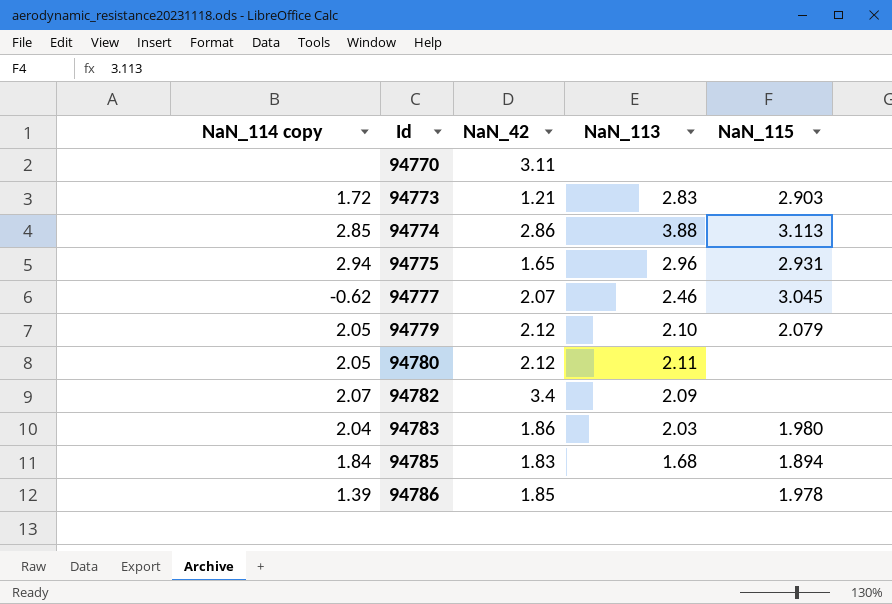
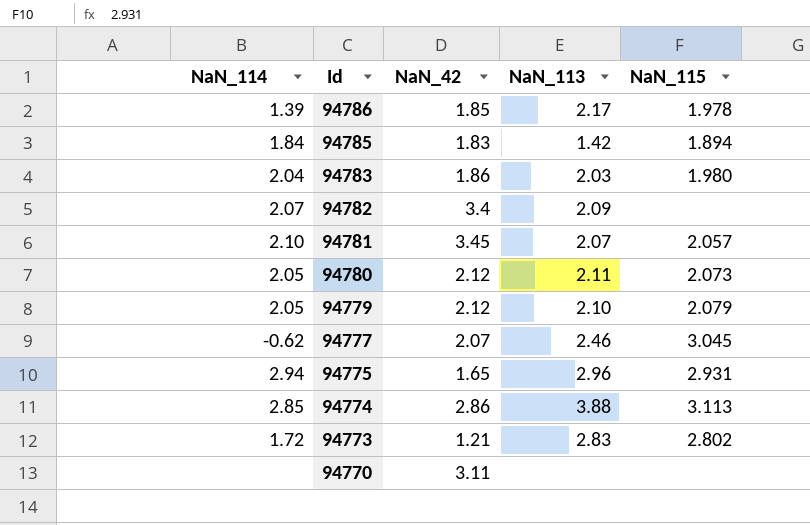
row order: Id ascending -> Id descending
column name: NaN_114 copy -> NaN_114
94786 | NaN_113: none -> 2.17
94785 | NaN_113: 1.68 -> 1.42
row 94781: none -> 2.10 | 3.45 | 2.07 | 2.057
94780 | NaN_115: none -> 2.073
94773 | NaN_115: 2.903 -> 2.802

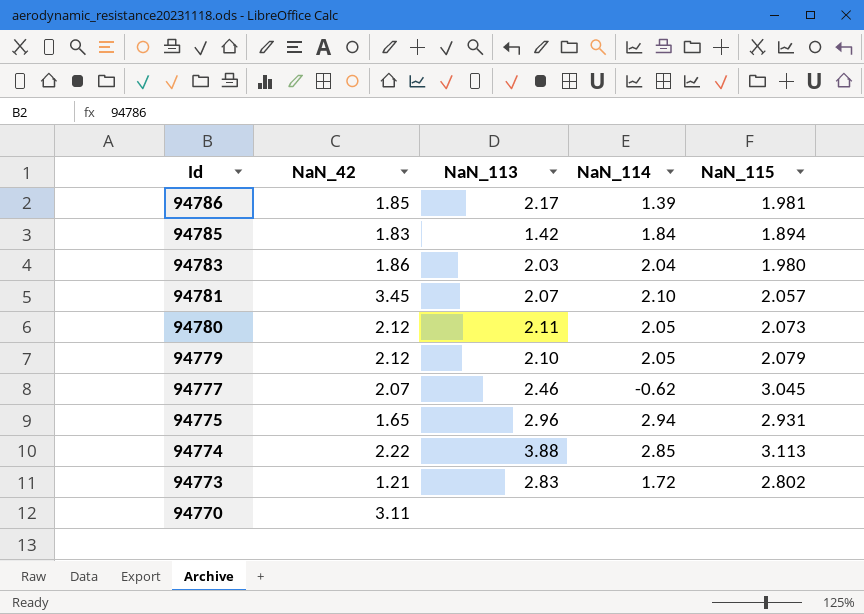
column NaN_114 | position: 1 -> 4
row 94782: 2.07 | 3.4 | 2.09 | none -> none
94786 | NaN_115: 1.978 -> 1.981
94774 | NaN_42: 2.86 -> 2.22

